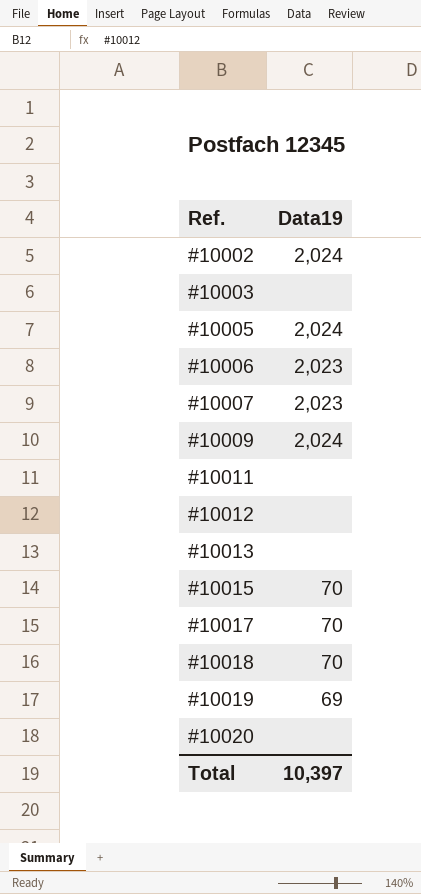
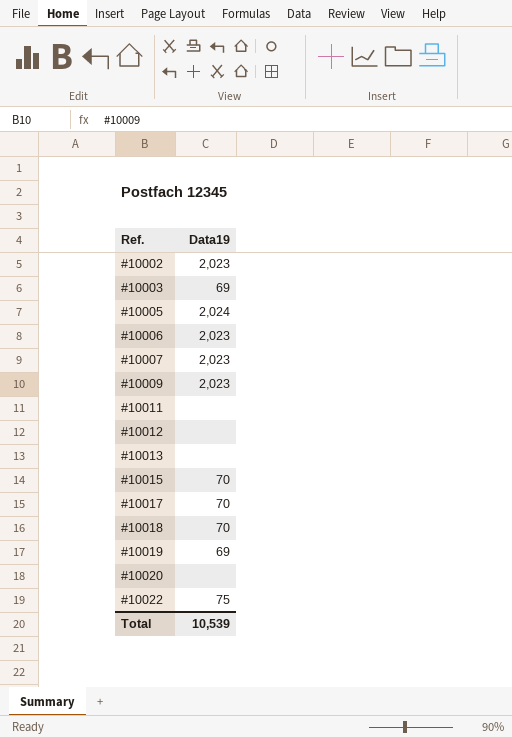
#10002 | Data19: 2,024 -> 2,023
#10003 | Data19: none -> 69
#10009 | Data19: 2,024 -> 2,023
row #10022: none -> 75
Total | Data19: 10,397 -> 10,539

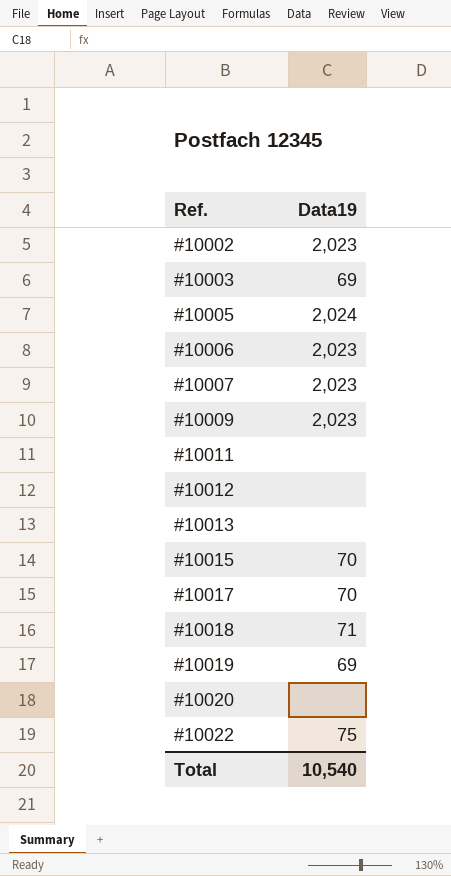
#10018 | Data19: 70 -> 71
Total | Data19: 10,539 -> 10,540

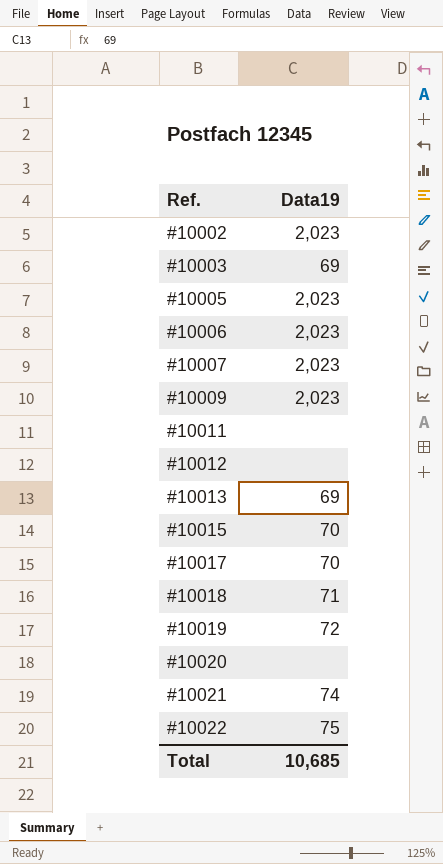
#10005 | Data19: 2,024 -> 2,023
#10013 | Data19: none -> 69
#10019 | Data19: 69 -> 72
row #10021: none -> 74
Total | Data19: 10,540 -> 10,685

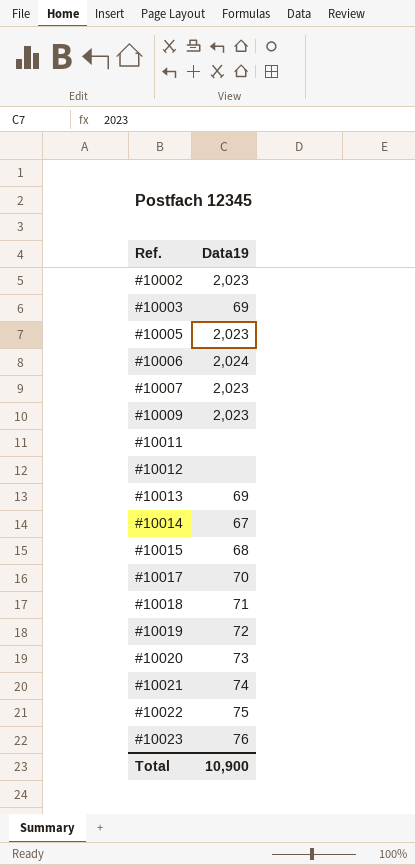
#10006 | Data19: 2,023 -> 2,024
row #10014: none -> 67
#10015 | Data19: 70 -> 68
#10020 | Data19: none -> 73
row #10023: none -> 76
Total | Data19: 10,685 -> 10,900

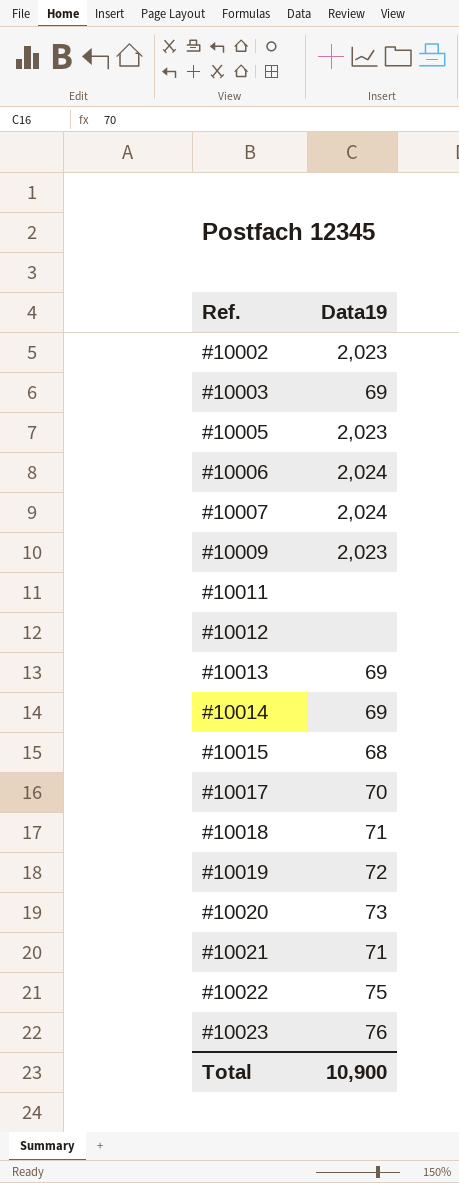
#10007 | Data19: 2,023 -> 2,024
#10014 | Data19: 67 -> 69
#10021 | Data19: 74 -> 71

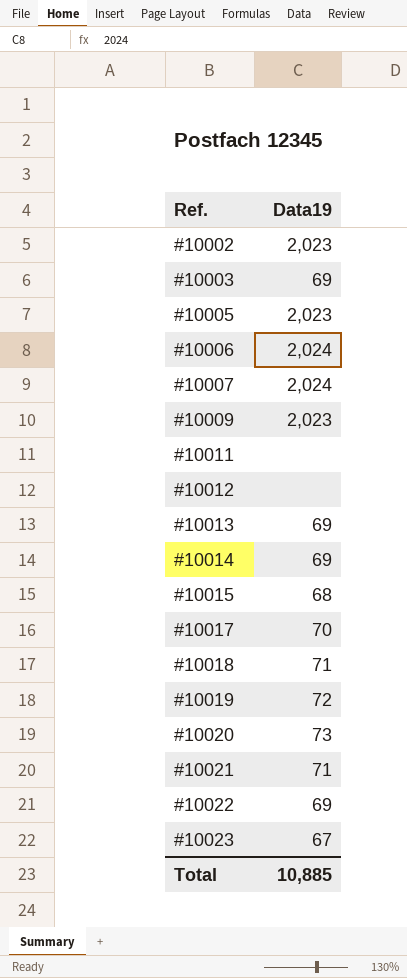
#10022 | Data19: 75 -> 69
#10023 | Data19: 76 -> 67
Total | Data19: 10,900 -> 10,885

